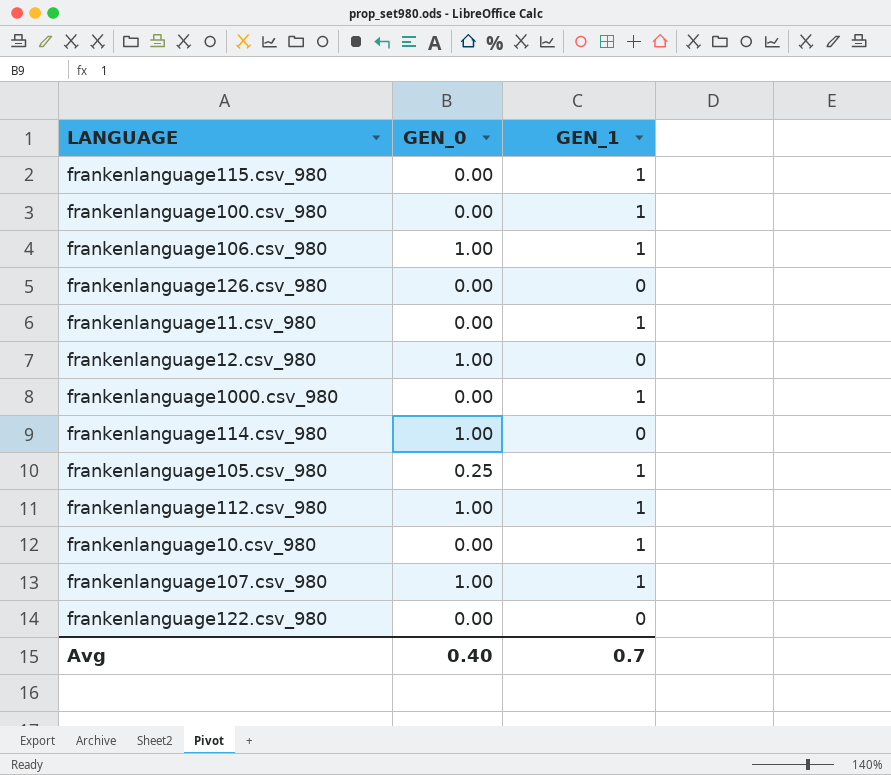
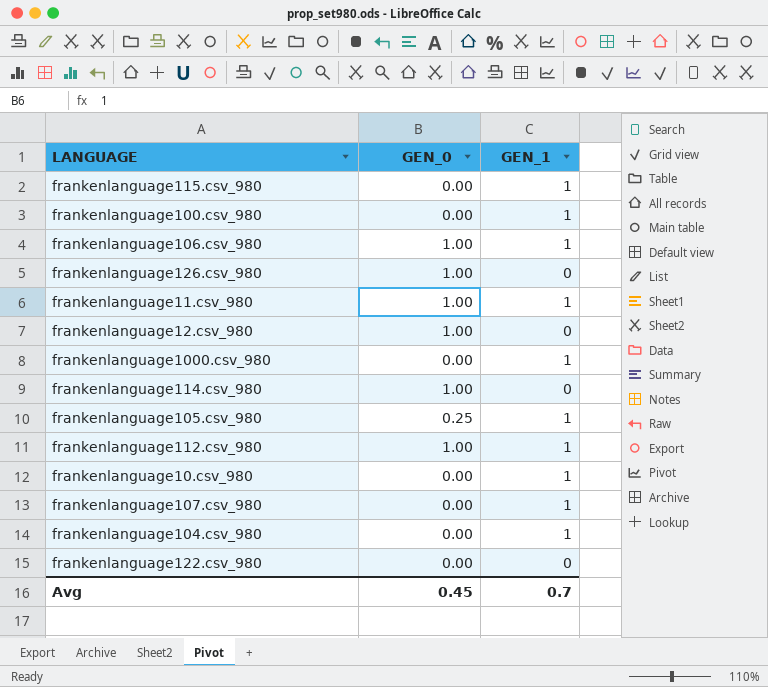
frankenlanguage126.csv_980 | GEN_0: 0.00 -> 1.00
frankenlanguage11.csv_980 | GEN_0: 0.00 -> 1.00
frankenlanguage107.csv_980 | GEN_0: 1.00 -> 0.00
row frankenlanguage104.csv_980: none -> 0.00 | 1
Avg | GEN_0: 0.40 -> 0.45

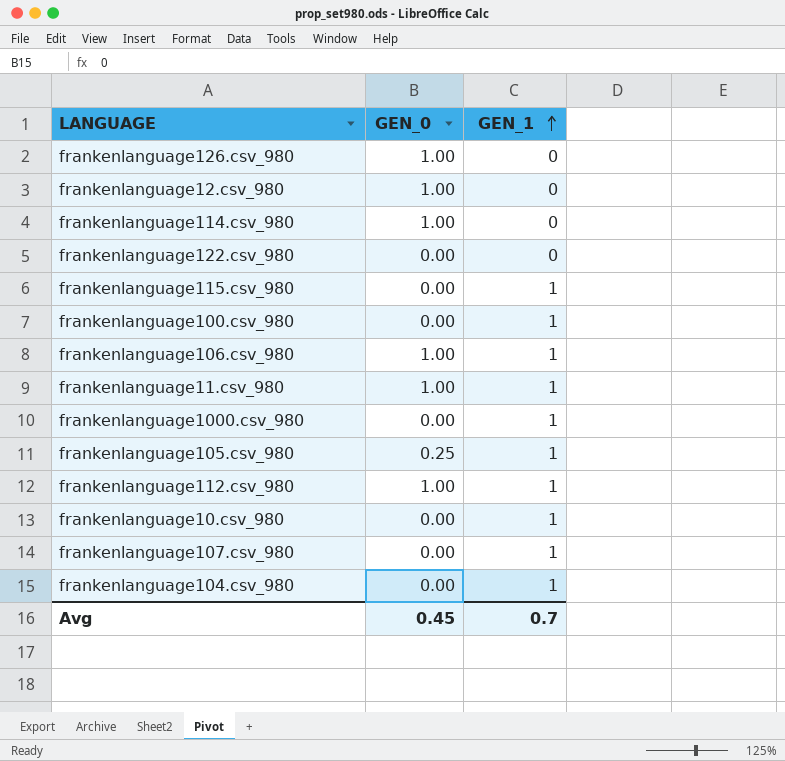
row order: none -> GEN_1 ascending

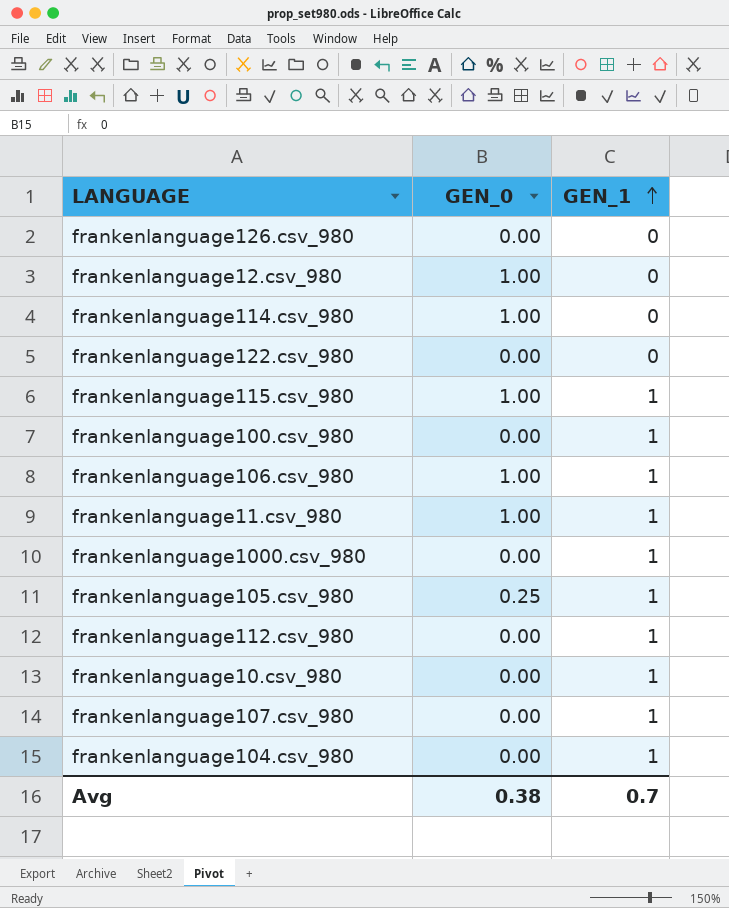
frankenlanguage126.csv_980 | GEN_0: 1.00 -> 0.00
frankenlanguage115.csv_980 | GEN_0: 0.00 -> 1.00
frankenlanguage112.csv_980 | GEN_0: 1.00 -> 0.00
Avg | GEN_0: 0.45 -> 0.38

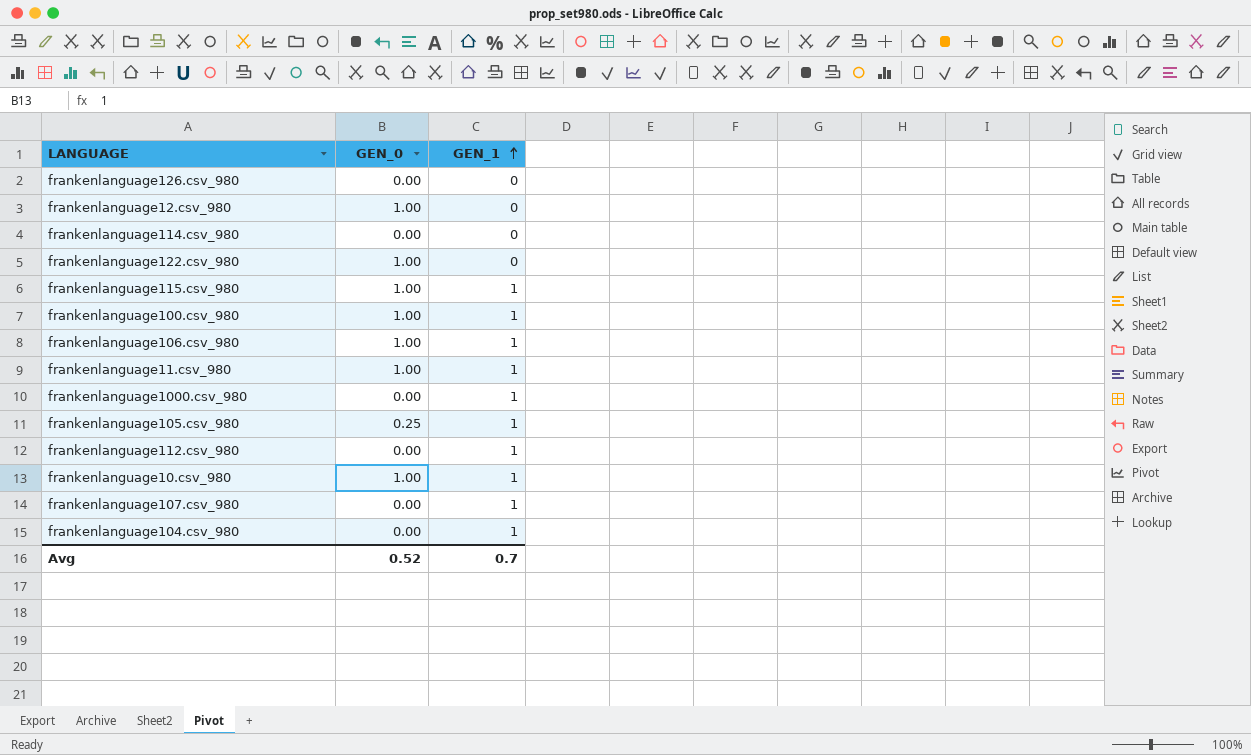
frankenlanguage114.csv_980 | GEN_0: 1.00 -> 0.00
frankenlanguage122.csv_980 | GEN_0: 0.00 -> 1.00
frankenlanguage100.csv_980 | GEN_0: 0.00 -> 1.00
frankenlanguage10.csv_980 | GEN_0: 0.00 -> 1.00
Avg | GEN_0: 0.38 -> 0.52

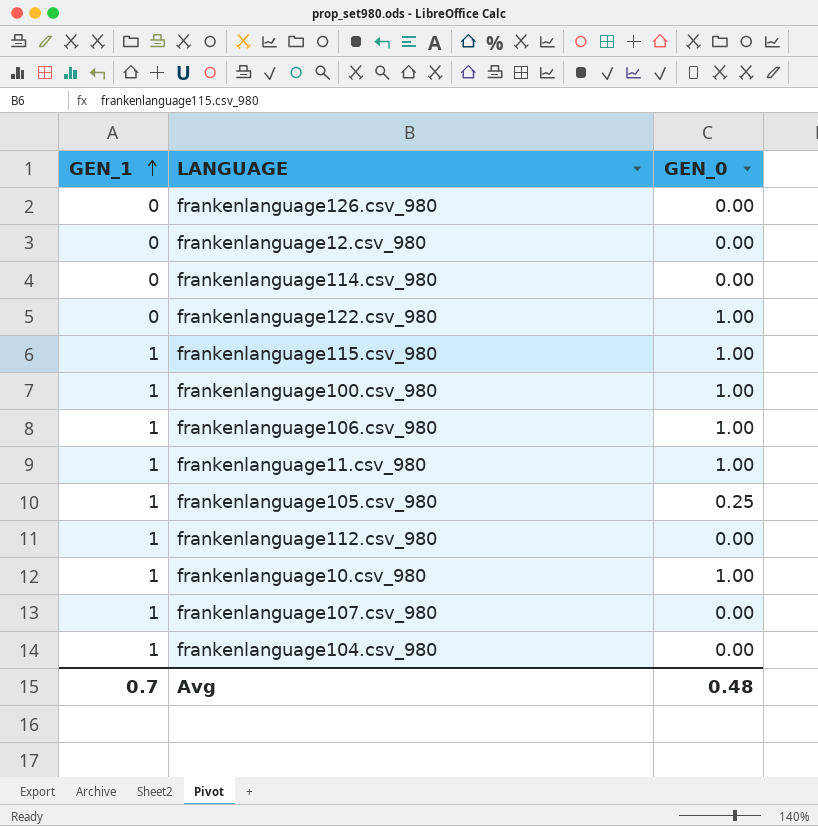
column GEN_1 | position: 3 -> 1
row frankenlanguage1000.csv_980: 0.00 | 1 -> none
frankenlanguage12.csv_980 | GEN_0: 1.00 -> 0.00
Avg | GEN_0: 0.52 -> 0.48

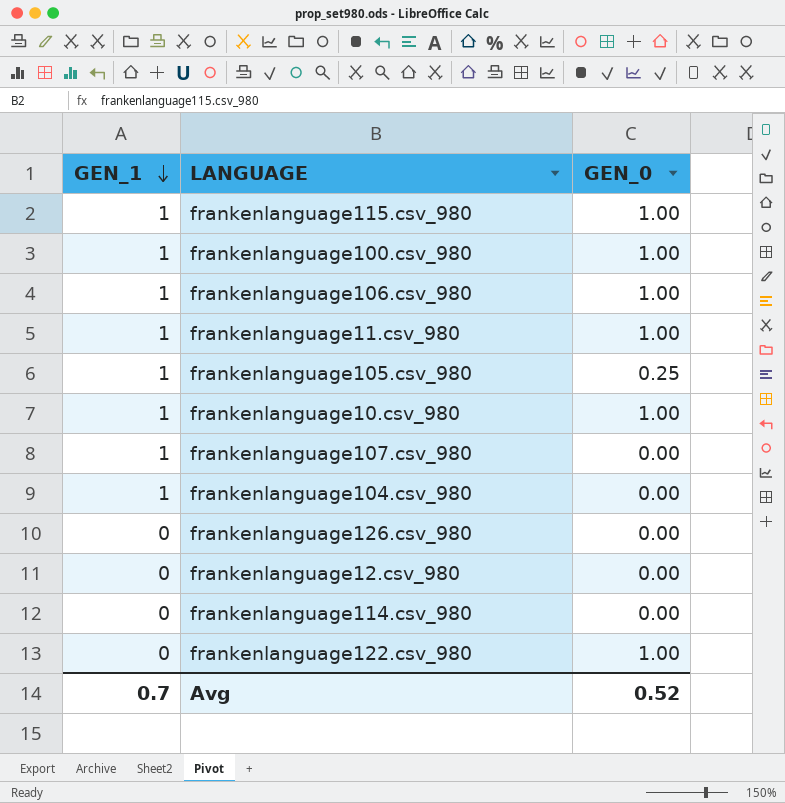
row order: GEN_1 ascending -> GEN_1 descending
row frankenlanguage112.csv_980: 1 | 0.00 -> none
Avg | GEN_0: 0.48 -> 0.52

